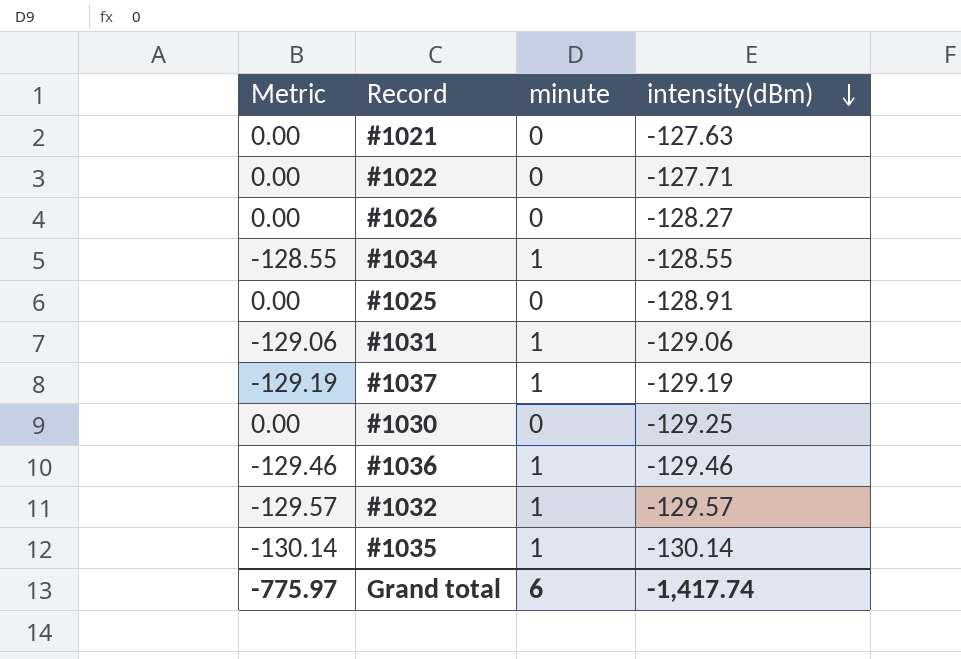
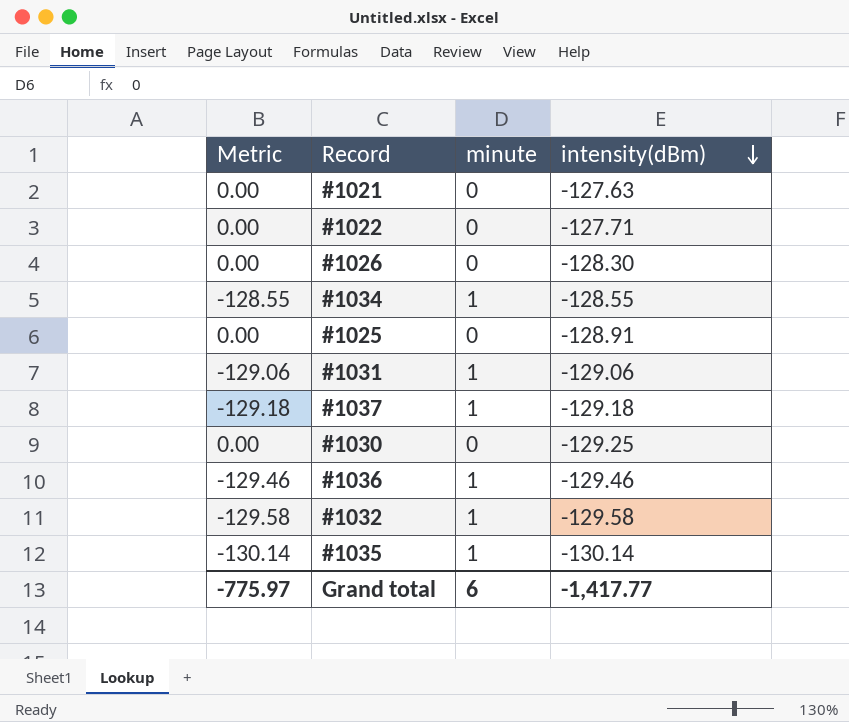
#1026 | intensity(dBm): -128.27 -> -128.30
#1037 | Metric: -129.19 -> -129.18
#1037 | intensity(dBm): -129.19 -> -129.18
#1032 | Metric: -129.57 -> -129.58
#1032 | intensity(dBm): -129.57 -> -129.58
Grand total | intensity(dBm): -1,417.74 -> -1,417.77

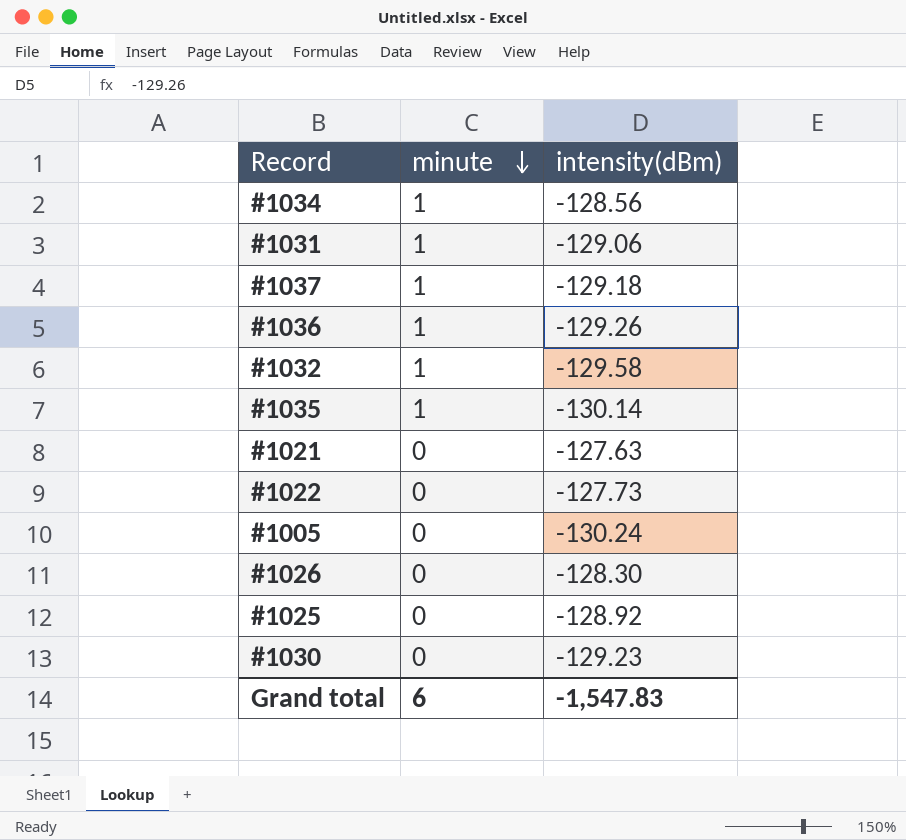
row order: intensity(dBm) descending -> minute descending
column Metric | formula: [minute] * [intensity(dBm)] -> none
#1034 | intensity(dBm): -128.55 -> -128.56
#1036 | intensity(dBm): -129.46 -> -129.26
#1022 | intensity(dBm): -127.71 -> -127.73
row #1005: none -> 0 | -130.24
#1025 | intensity(dBm): -128.91 -> -128.92
#1030 | intensity(dBm): -129.25 -> -129.23
Grand total | intensity(dBm): -1,417.77 -> -1,547.83

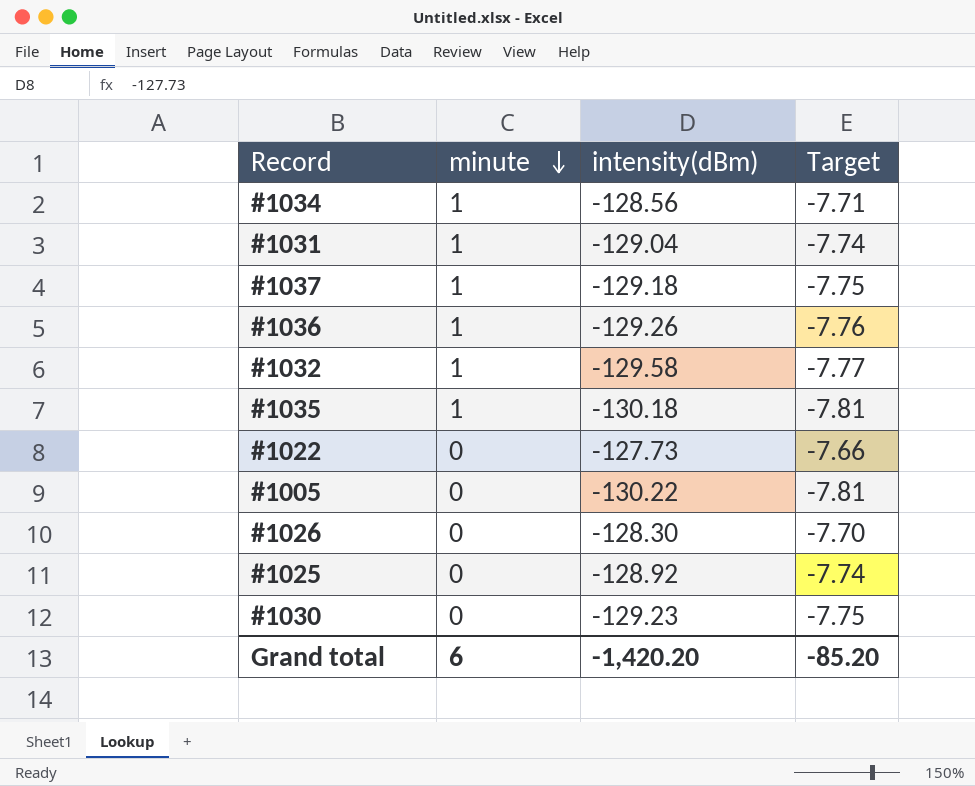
column Target | formula: none -> [intensity(dBm)] * 0.06
row #1021: 0 | -127.63 -> none
#1031 | intensity(dBm): -129.06 -> -129.04
#1035 | intensity(dBm): -130.14 -> -130.18
#1005 | intensity(dBm): -130.24 -> -130.22
Grand total | intensity(dBm): -1,547.83 -> -1,420.20

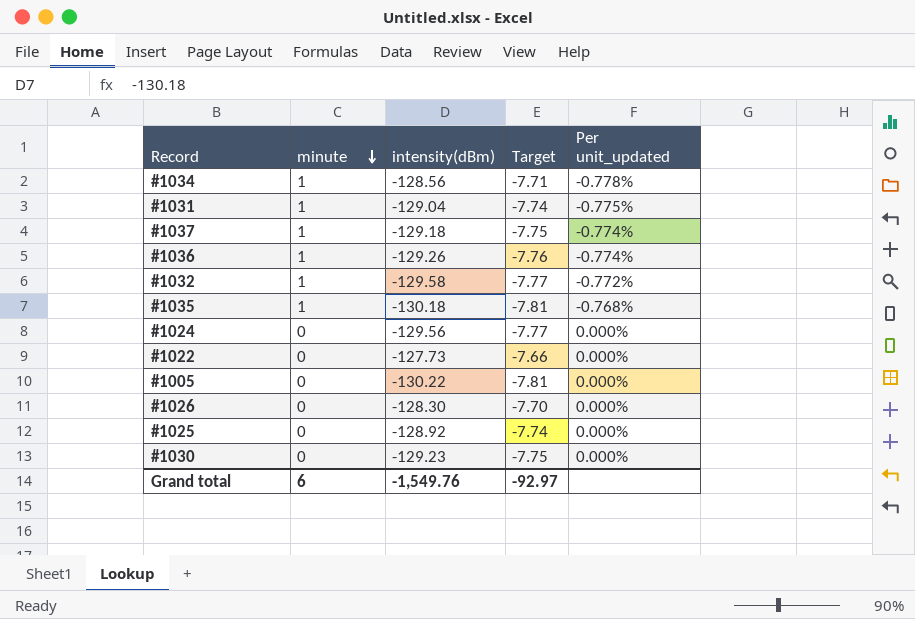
column Per unit_updated | formula: none -> [minute] / [intensity(dBm)]
row #1024: none -> 0 | -129.56 | -7.77 | 0.000%
Grand total | intensity(dBm): -1,420.20 -> -1,549.76
Grand total | Target: -85.20 -> -92.97

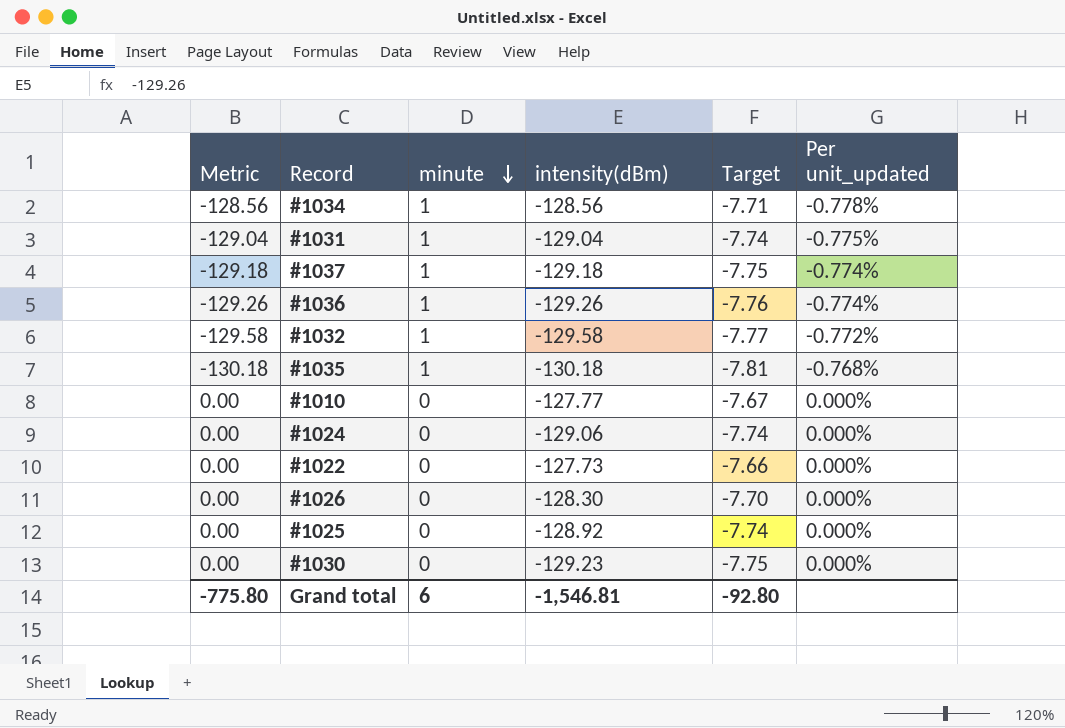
column Metric | formula: none -> [minute] * [intensity(dBm)]
row #1005: 0 | -130.22 | -7.81 | 0.000% -> none
row #1010: none -> 0.00 | 0 | -127.77 | -7.67 | 0.000%
#1024 | intensity(dBm): -129.56 -> -129.06
#1024 | Target: -7.77 -> -7.74
Grand total | intensity(dBm): -1,549.76 -> -1,546.81
Grand total | Target: -92.97 -> -92.80

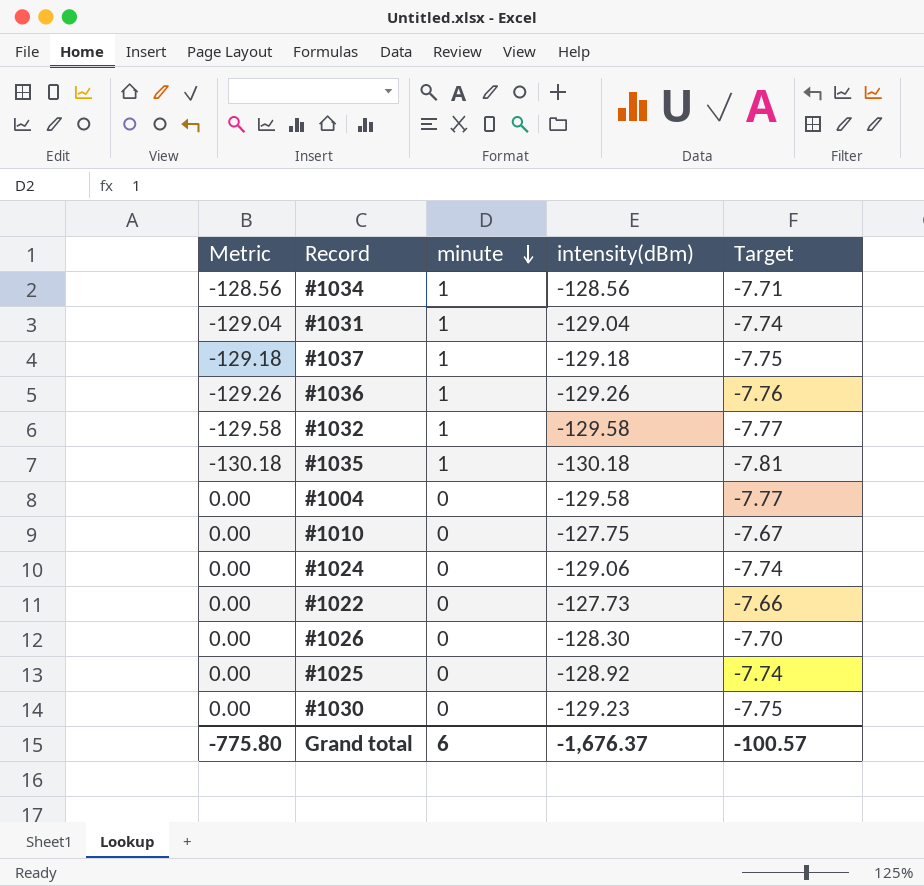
column Per unit_updated | formula: [minute] / [intensity(dBm)] -> none
row #1004: none -> 0.00 | 0 | -129.58 | -7.77
#1010 | intensity(dBm): -127.77 -> -127.75
Grand total | intensity(dBm): -1,546.81 -> -1,676.37
Grand total | Target: -92.80 -> -100.57

